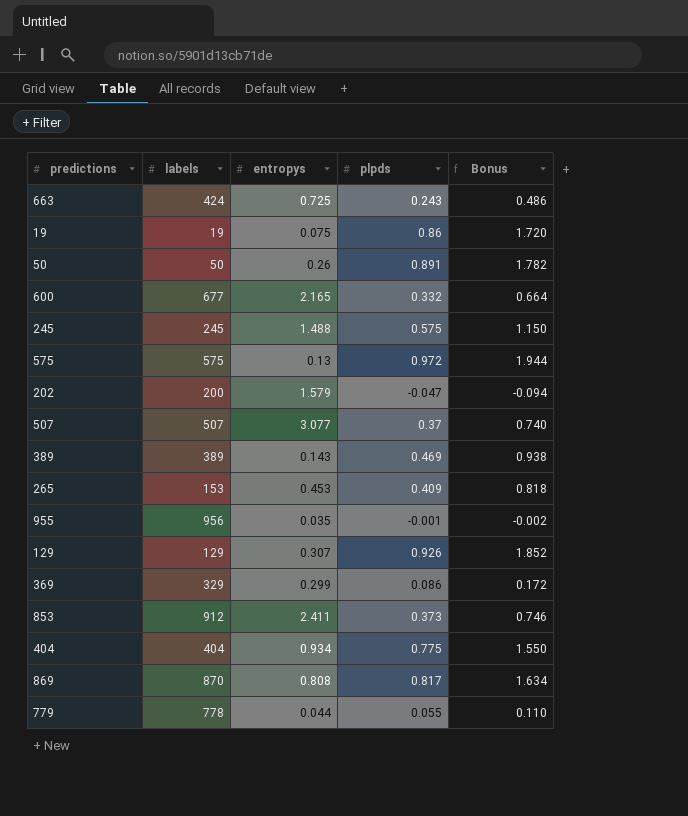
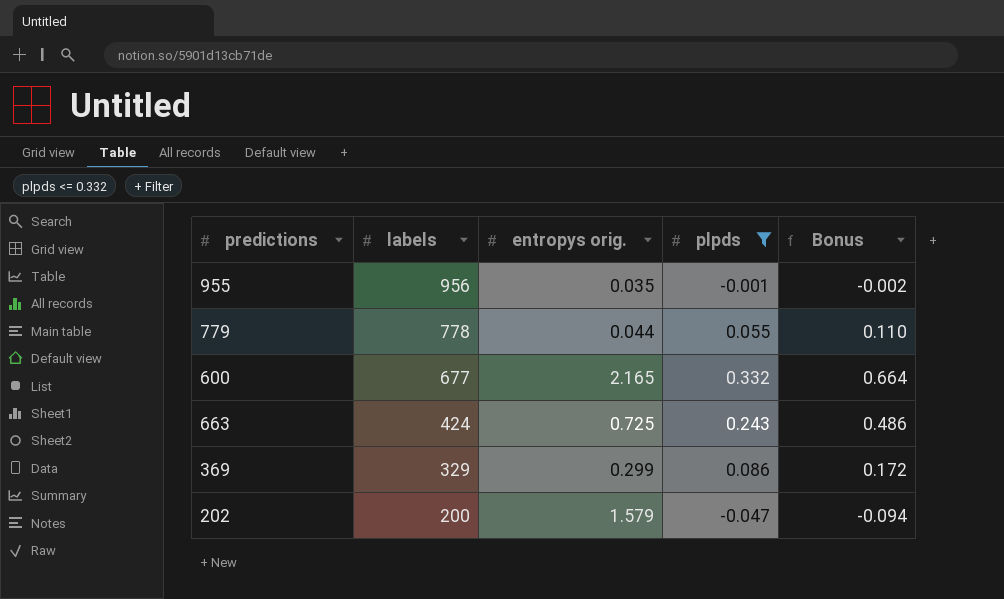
filter: none -> plpds <= 0.332
row order: none -> labels descending
column name: entropys -> entropys orig.

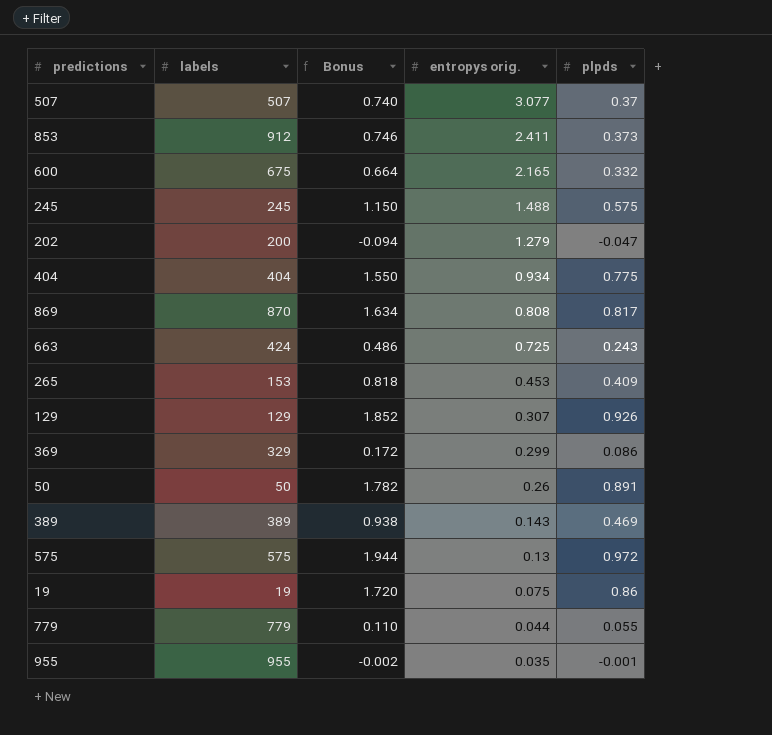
filter: plpds <= 0.332 -> none
row order: labels descending -> entropys orig. descending
column Bonus | position: 5 -> 3
600 | labels: 677 -> 675
202 | entropys orig.: 1.579 -> 1.279
779 | labels: 778 -> 779
955 | labels: 956 -> 955

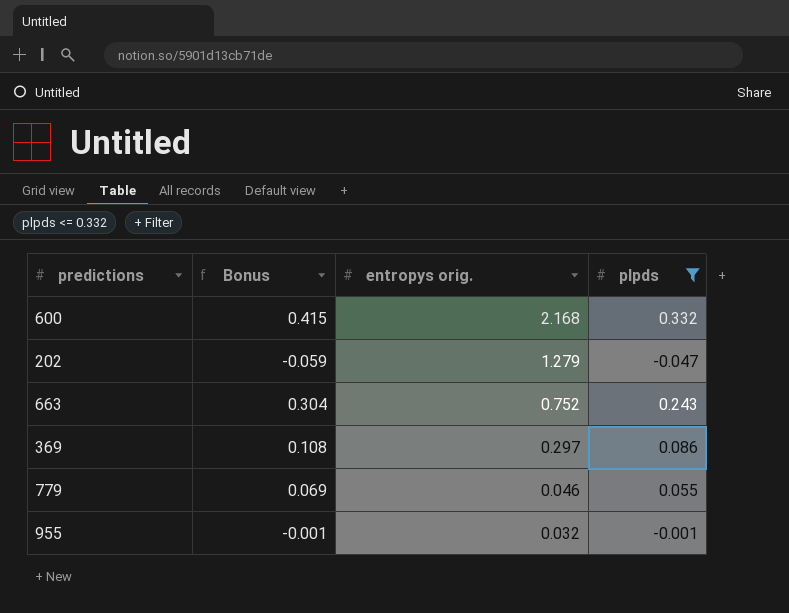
filter: none -> plpds <= 0.332
column labels | position: 2 -> none
column Bonus | formula: [plpds] * 2 -> [plpds] * 1.25
600 | entropys orig.: 2.165 -> 2.168
663 | entropys orig.: 0.725 -> 0.752
369 | entropys orig.: 0.299 -> 0.297
779 | entropys orig.: 0.044 -> 0.046
955 | entropys orig.: 0.035 -> 0.032

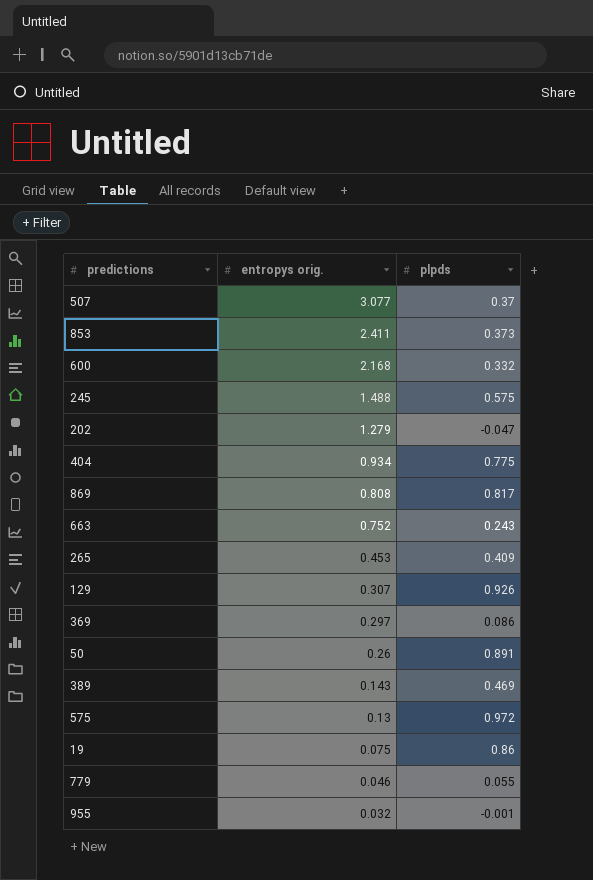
filter: plpds <= 0.332 -> none
column Bonus | formula: [plpds] * 1.25 -> none

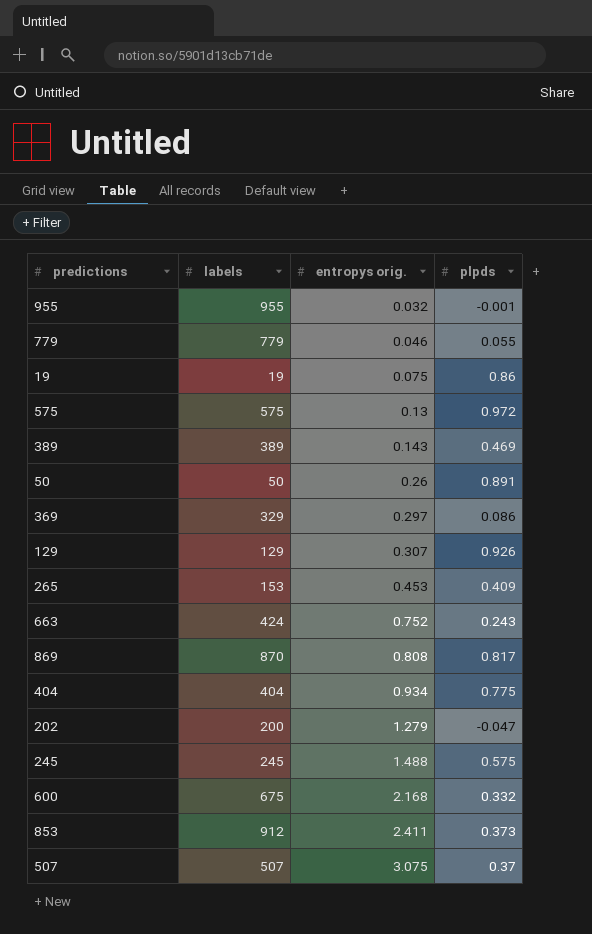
row order: entropys orig. descending -> entropys orig. ascending
column labels | position: none -> 2
507 | entropys orig.: 3.077 -> 3.075

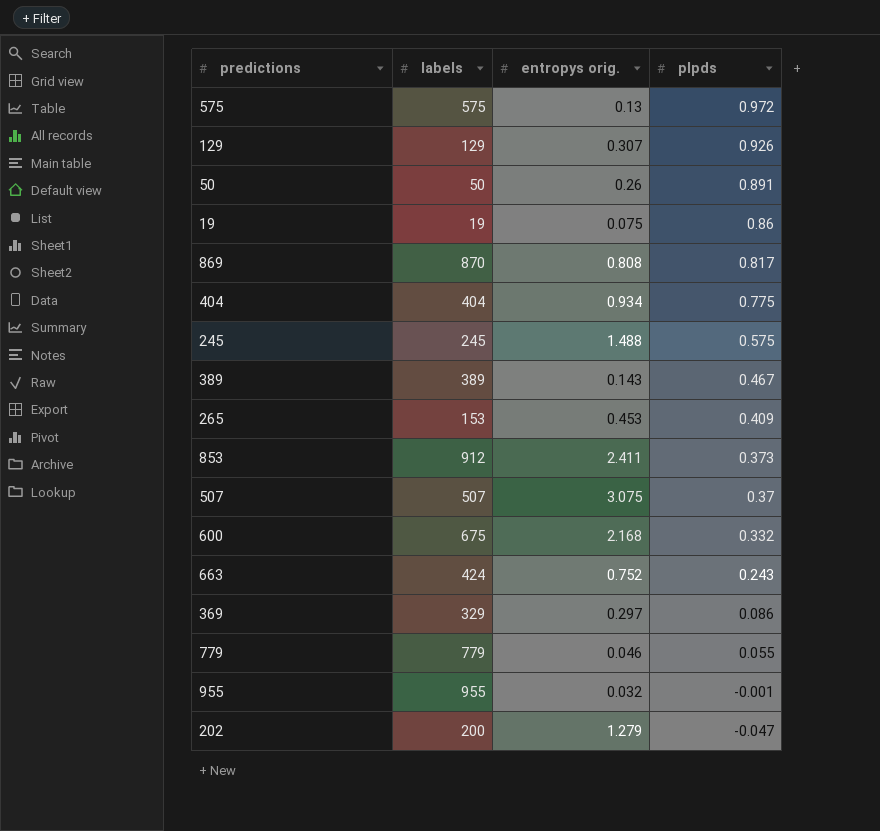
row order: entropys orig. ascending -> plpds descending
389 | plpds: 0.469 -> 0.467

